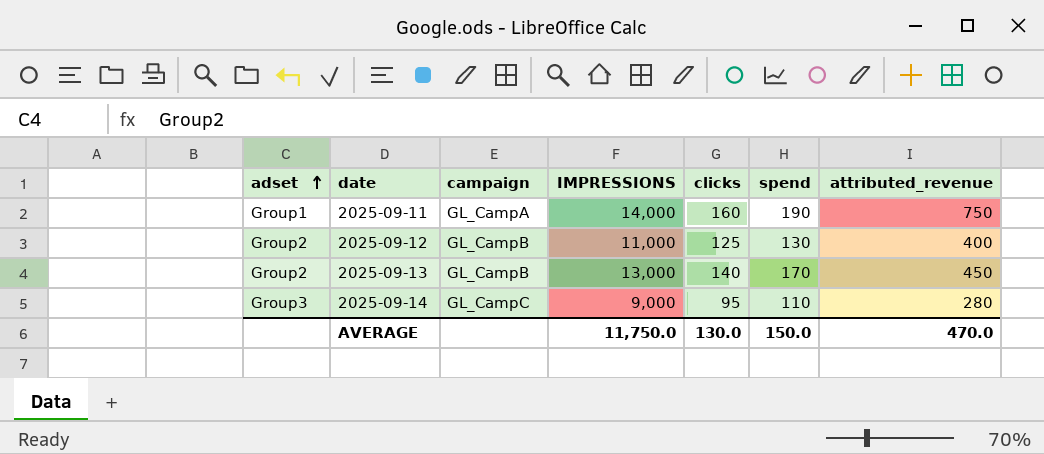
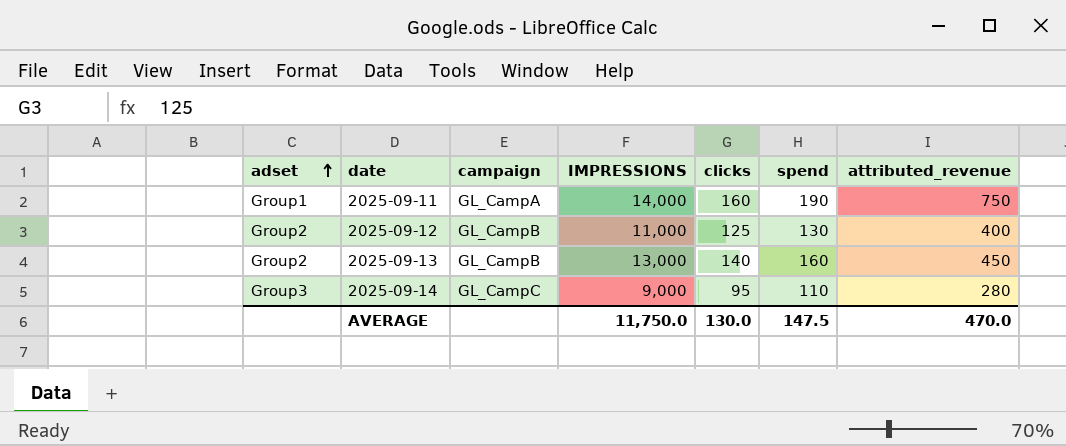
2025-09-13 | spend: 170 -> 160
AVERAGE | spend: 150.0 -> 147.5

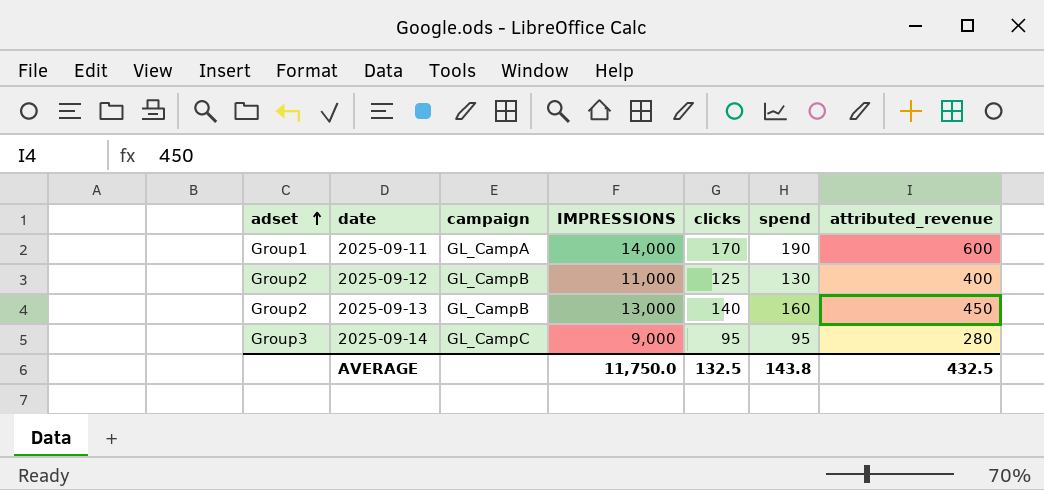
2025-09-11 | clicks: 160 -> 170
2025-09-11 | attributed_revenue: 750 -> 600
2025-09-14 | spend: 110 -> 95
AVERAGE | clicks: 130.0 -> 132.5
AVERAGE | spend: 147.5 -> 143.8
AVERAGE | attributed_revenue: 470.0 -> 432.5

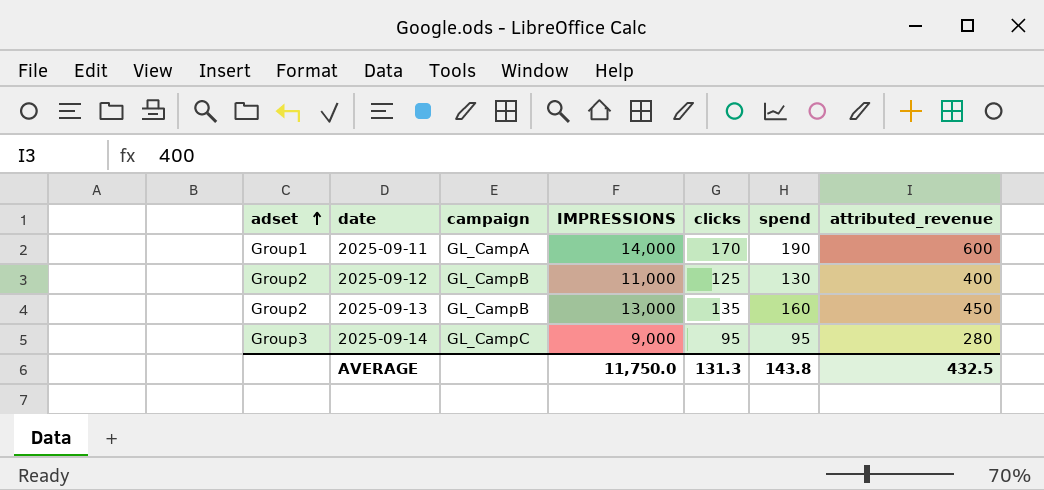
2025-09-13 | clicks: 140 -> 135
AVERAGE | clicks: 132.5 -> 131.3

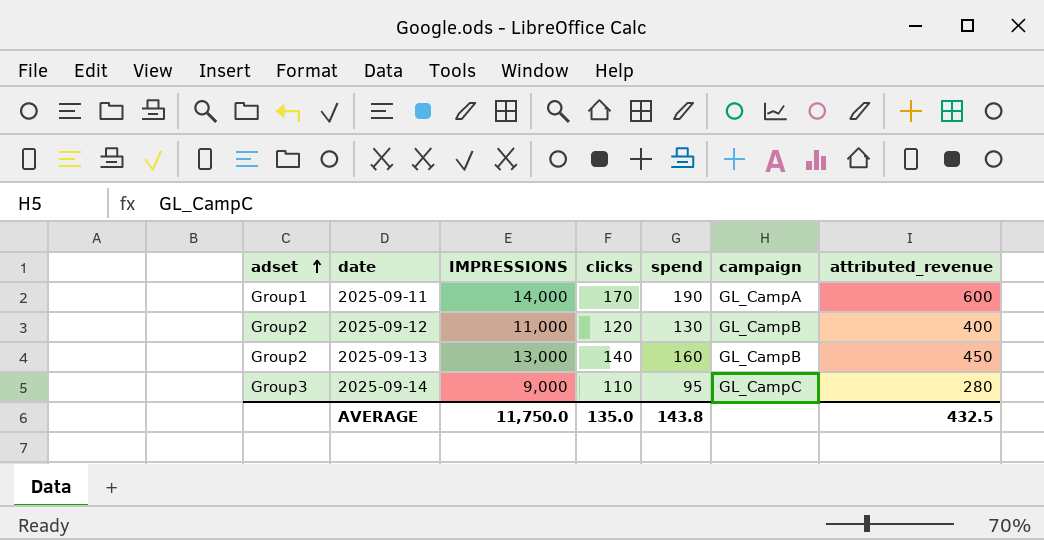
column campaign | position: 3 -> 6
2025-09-12 | clicks: 125 -> 120
2025-09-13 | clicks: 135 -> 140
2025-09-14 | clicks: 95 -> 110
AVERAGE | clicks: 131.3 -> 135.0

